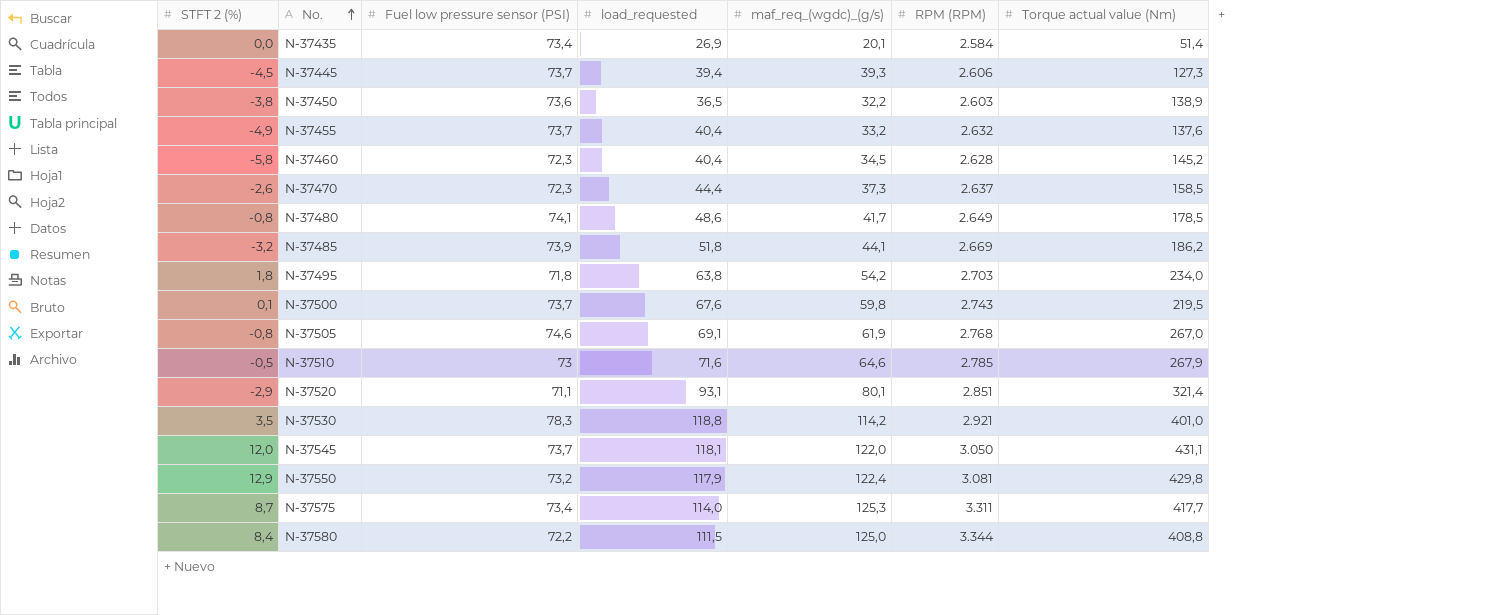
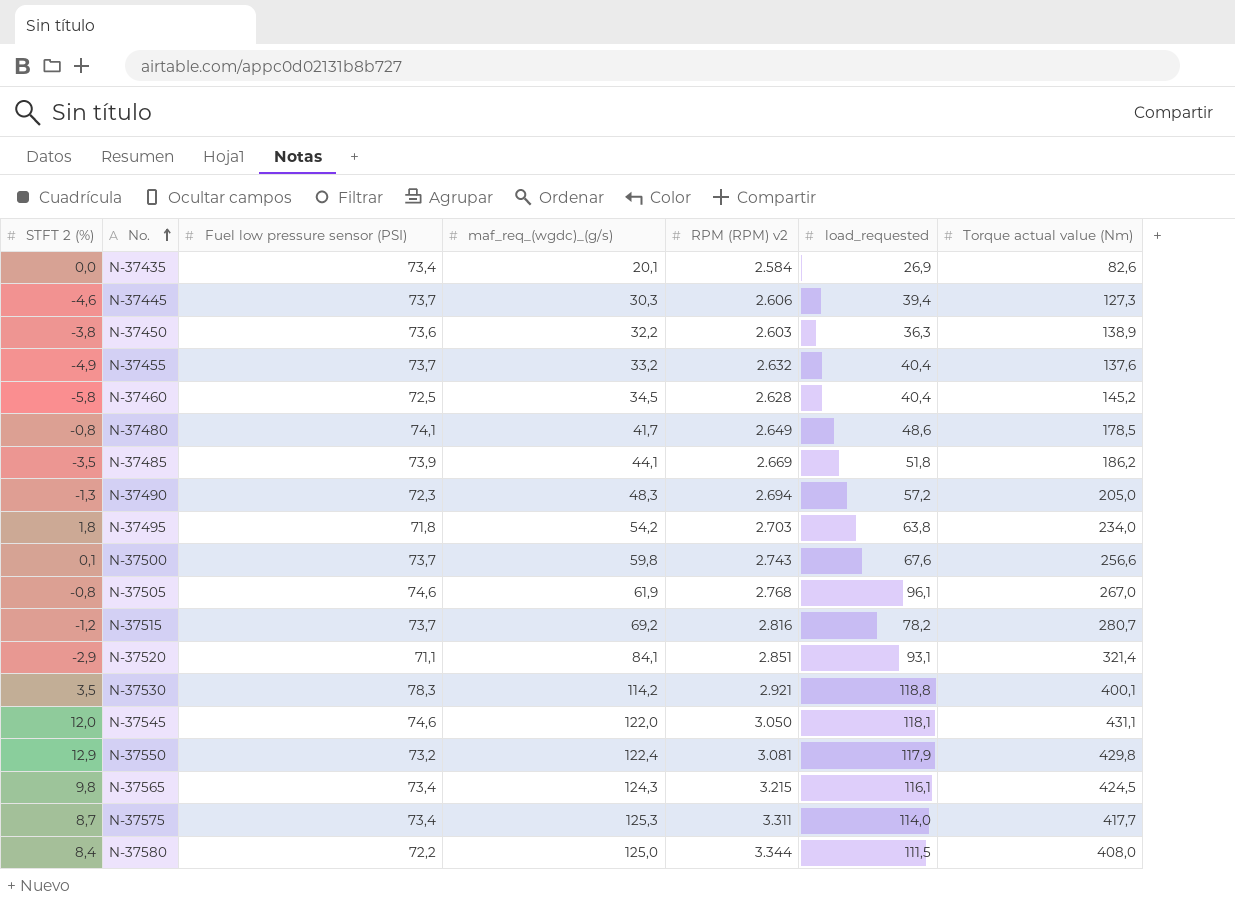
column name: RPM (RPM) -> RPM (RPM) v2
column load_requested | position: 4 -> 6
row N-37470: -2,6 | 72,3 | 44,4 | 37,3 | 2.637 | 158,5 -> none
row N-37510: -0,5 | 73 | 71,6 | 64,6 | 2.785 | 267,9 -> none
N-37435 | Torque actual value (Nm): 51,4 -> 82,6
N-37445 | STFT 2 (%): -4,5 -> -4,6
N-37445 | maf_req_(wgdc)_(g/s): 39,3 -> 30,3
N-37450 | load_requested: 36,5 -> 36,3
N-37460 | Fuel low pressure sensor (PSI): 72,3 -> 72,5
N-37485 | STFT 2 (%): -3,2 -> -3,5
row N-37490: none -> -1,3 | 72,3 | 48,3 | 2.694 | 57,2 | 205,0
N-37500 | Torque actual value (Nm): 219,5 -> 256,6
N-37505 | load_requested: 69,1 -> 96,1
row N-37515: none -> -1,2 | 73,7 | 69,2 | 2.816 | 78,2 | 280,7
N-37520 | maf_req_(wgdc)_(g/s): 80,1 -> 84,1
N-37530 | Torque actual value (Nm): 401,0 -> 400,1
N-37545 | Fuel low pressure sensor (PSI): 73,7 -> 74,6
row N-37565: none -> 9,8 | 73,4 | 124,3 | 3.215 | 116,1 | 424,5
N-37580 | Torque actual value (Nm): 408,8 -> 408,0

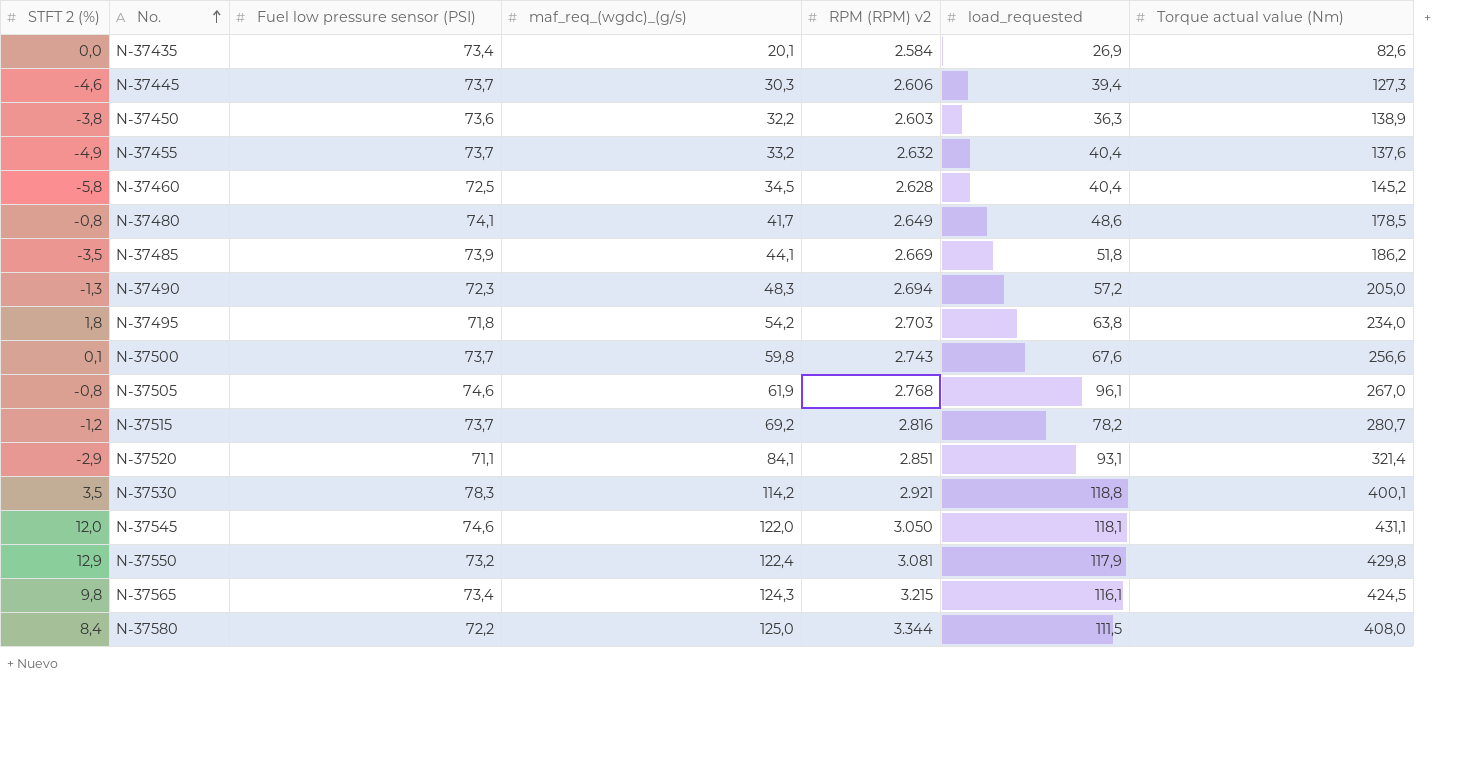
row N-37575: 8,7 | 73,4 | 125,3 | 3.311 | 114,0 | 417,7 -> none

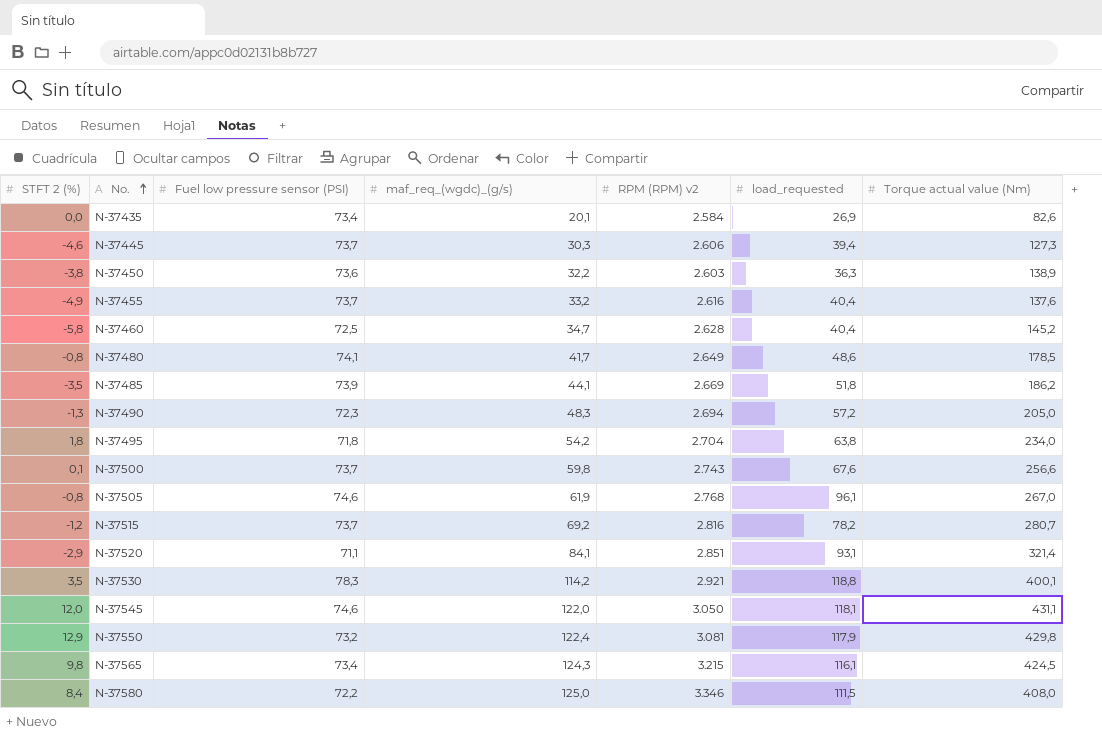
N-37455 | RPM (RPM) v2: 2.632 -> 2.616
N-37460 | maf_req_(wgdc)_(g/s): 34,5 -> 34,7
N-37495 | RPM (RPM) v2: 2.703 -> 2.704
N-37580 | RPM (RPM) v2: 3.344 -> 3.346

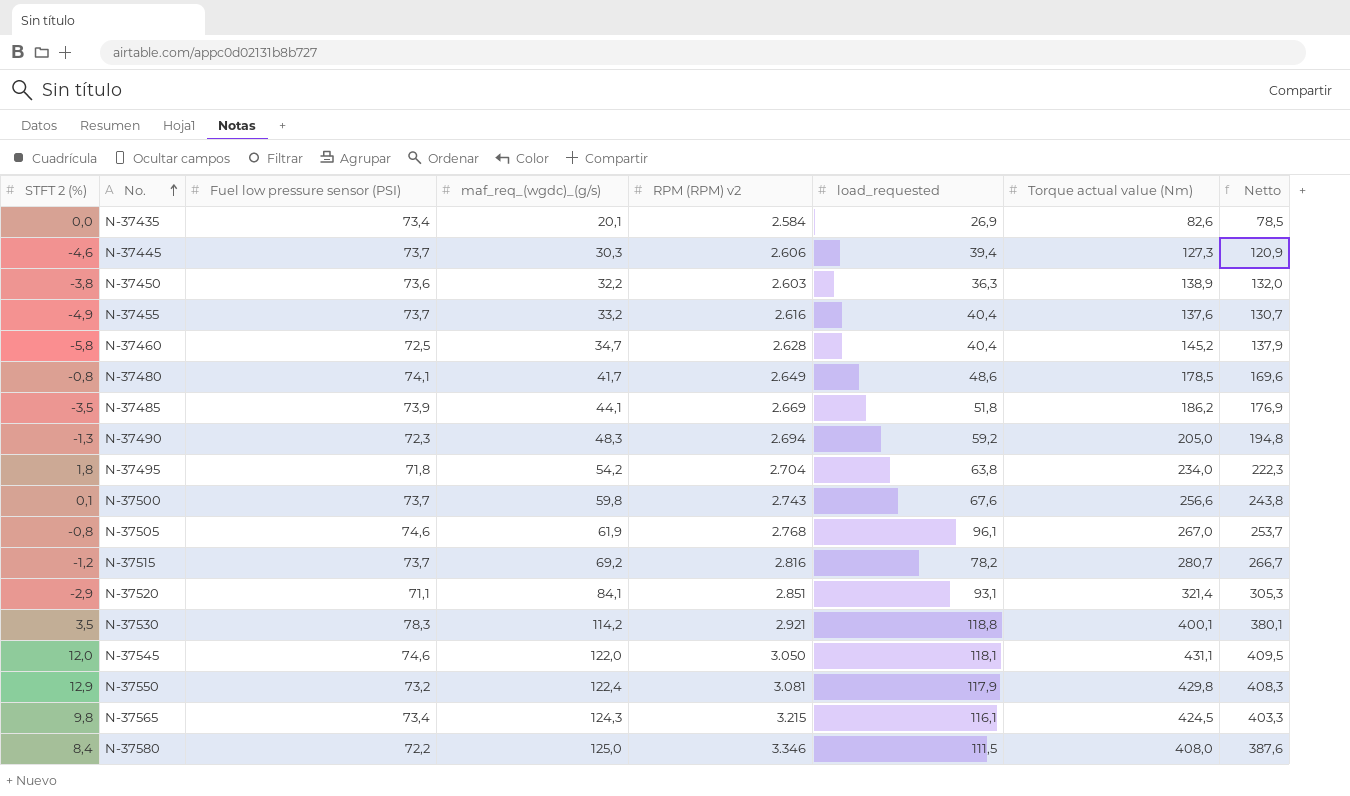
column Netto | formula: none -> [Torque actual value (Nm)] * 0,95
N-37490 | load_requested: 57,2 -> 59,2

